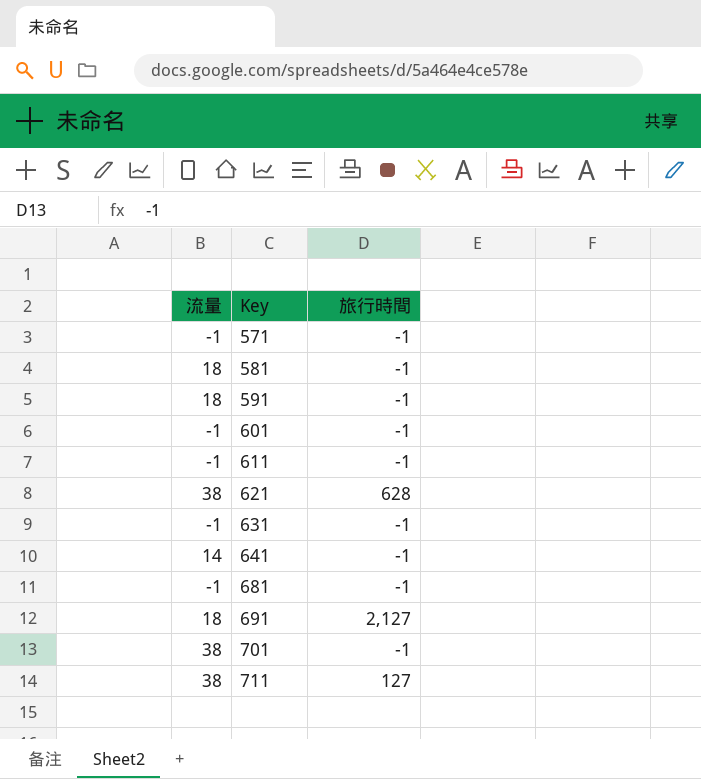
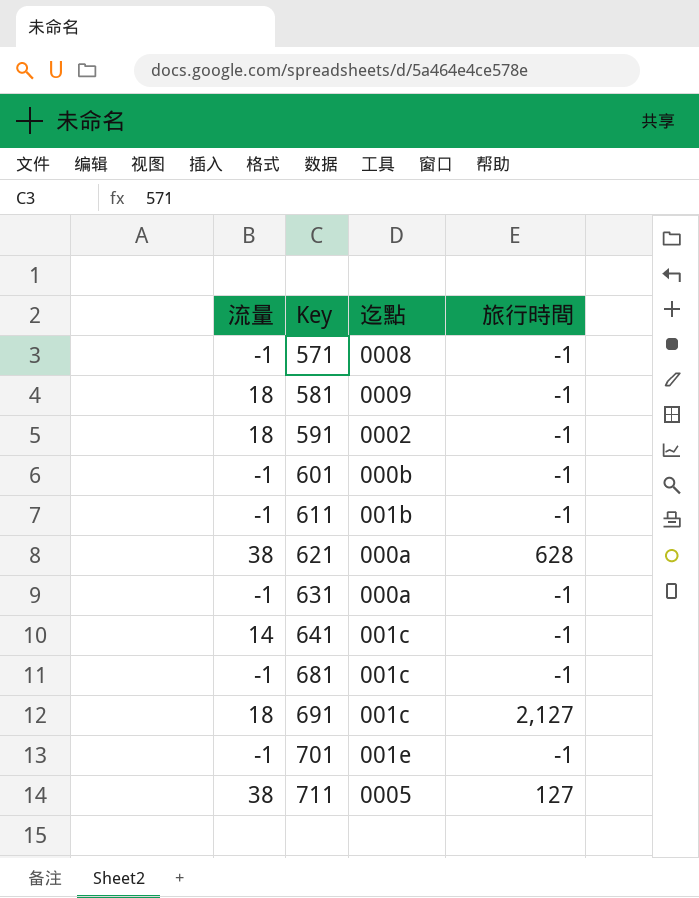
column 迄點 | position: none -> 3
701 | 流量: 38 -> -1

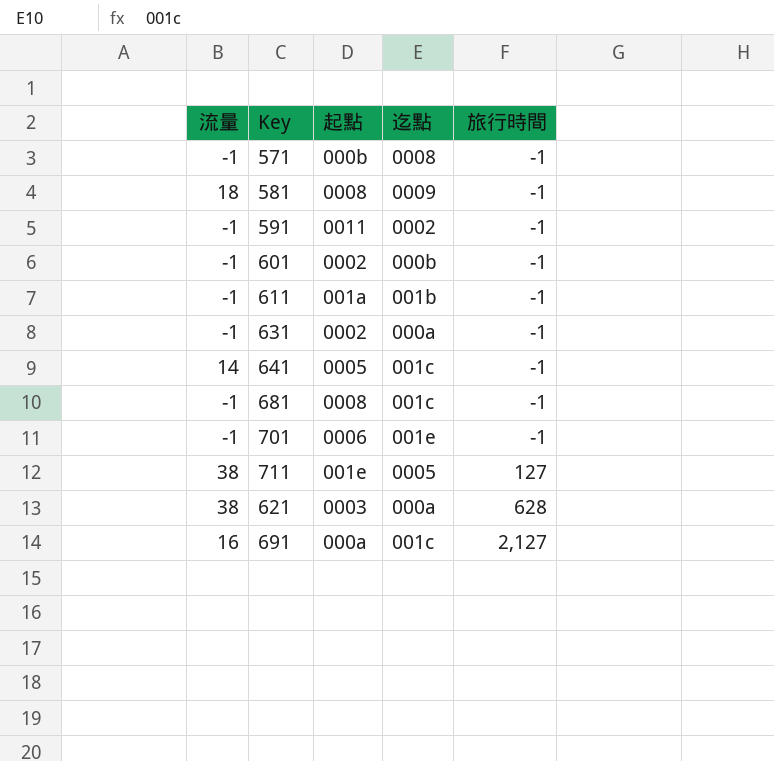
row order: Key ascending -> 旅行時間 ascending
column 起點 | position: none -> 3
591 | 流量: 18 -> -1
691 | 流量: 18 -> 16

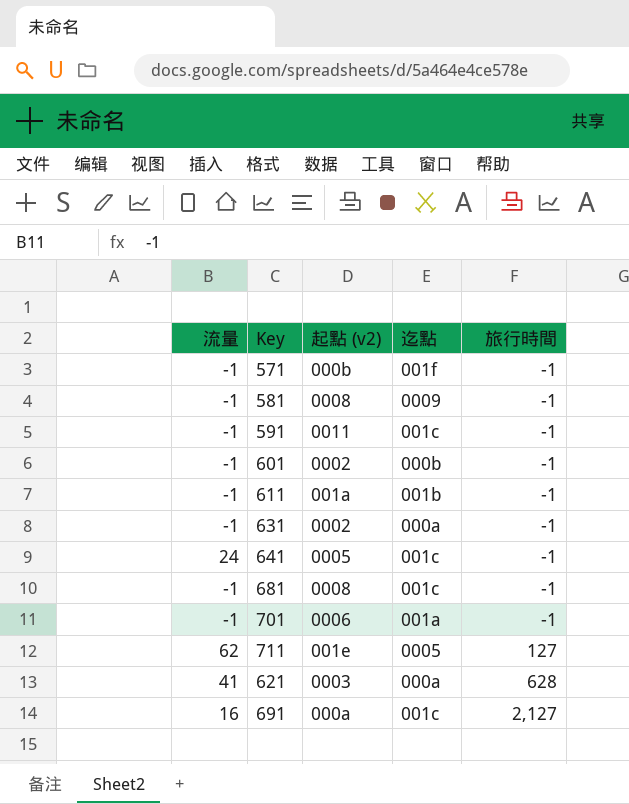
column name: 起點 -> 起點 (v2)
571 | 迄點: 0008 -> 001f
581 | 流量: 18 -> -1
591 | 迄點: 0002 -> 001c
641 | 流量: 14 -> 24
701 | 迄點: 001e -> 001a
711 | 流量: 38 -> 62
621 | 流量: 38 -> 41

